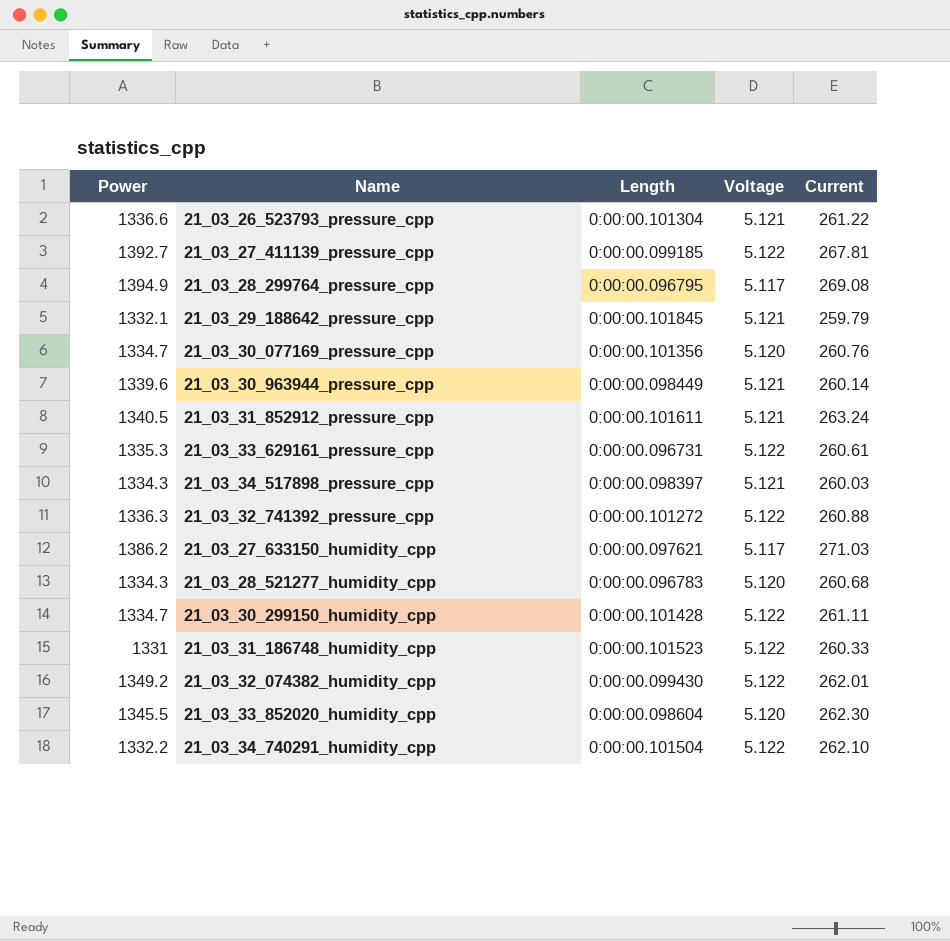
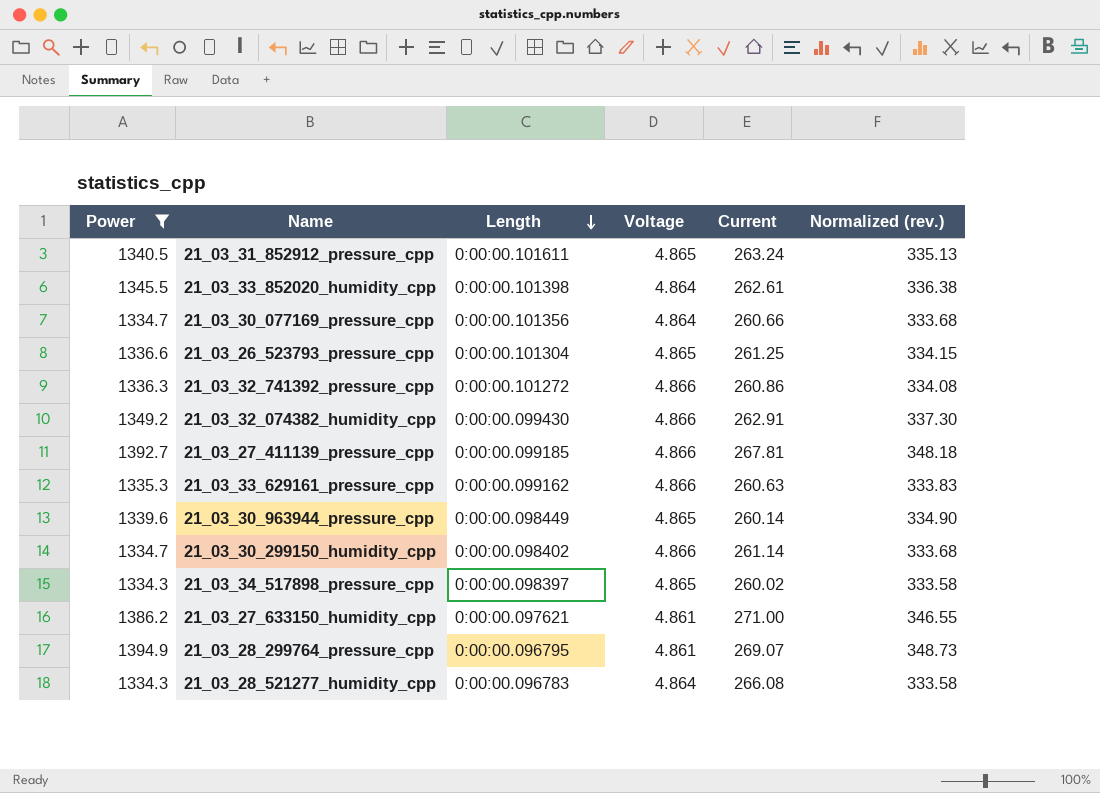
filter: none -> Power >= 1334.3
row order: none -> Length descending
column Normalized (rev.) | formula: none -> [Power] * 0.25
21_03_31_852912_pressure_cpp | Voltage: 5.121 -> 4.865
21_03_33_852020_humidity_cpp | Length: 0:00:00.098604 -> 0:00:00.101398
21_03_33_852020_humidity_cpp | Voltage: 5.120 -> 4.864
21_03_33_852020_humidity_cpp | Current: 262.30 -> 262.61
21_03_30_077169_pressure_cpp | Voltage: 5.120 -> 4.864
21_03_30_077169_pressure_cpp | Current: 260.76 -> 260.66
21_03_26_523793_pressure_cpp | Voltage: 5.121 -> 4.865
21_03_26_523793_pressure_cpp | Current: 261.22 -> 261.25
21_03_32_741392_pressure_cpp | Voltage: 5.122 -> 4.866
21_03_32_741392_pressure_cpp | Current: 260.88 -> 260.86
21_03_32_074382_humidity_cpp | Voltage: 5.122 -> 4.866
21_03_32_074382_humidity_cpp | Current: 262.01 -> 262.91
21_03_27_411139_pressure_cpp | Voltage: 5.122 -> 4.866
21_03_33_629161_pressure_cpp | Length: 0:00:00.096731 -> 0:00:00.099162
21_03_33_629161_pressure_cpp | Voltage: 5.122 -> 4.866
21_03_33_629161_pressure_cpp | Current: 260.61 -> 260.63
21_03_30_963944_pressure_cpp | Voltage: 5.121 -> 4.865
21_03_30_299150_humidity_cpp | Length: 0:00:00.101428 -> 0:00:00.098402
21_03_30_299150_humidity_cpp | Voltage: 5.122 -> 4.866
21_03_30_299150_humidity_cpp | Current: 261.11 -> 261.14
21_03_34_517898_pressure_cpp | Voltage: 5.121 -> 4.865
21_03_34_517898_pressure_cpp | Current: 260.03 -> 260.02
21_03_27_633150_humidity_cpp | Voltage: 5.117 -> 4.861
21_03_27_633150_humidity_cpp | Current: 271.03 -> 271.00
21_03_28_299764_pressure_cpp | Voltage: 5.117 -> 4.861
21_03_28_299764_pressure_cpp | Current: 269.08 -> 269.07
21_03_28_521277_humidity_cpp | Voltage: 5.120 -> 4.864
21_03_28_521277_humidity_cpp | Current: 260.68 -> 266.08

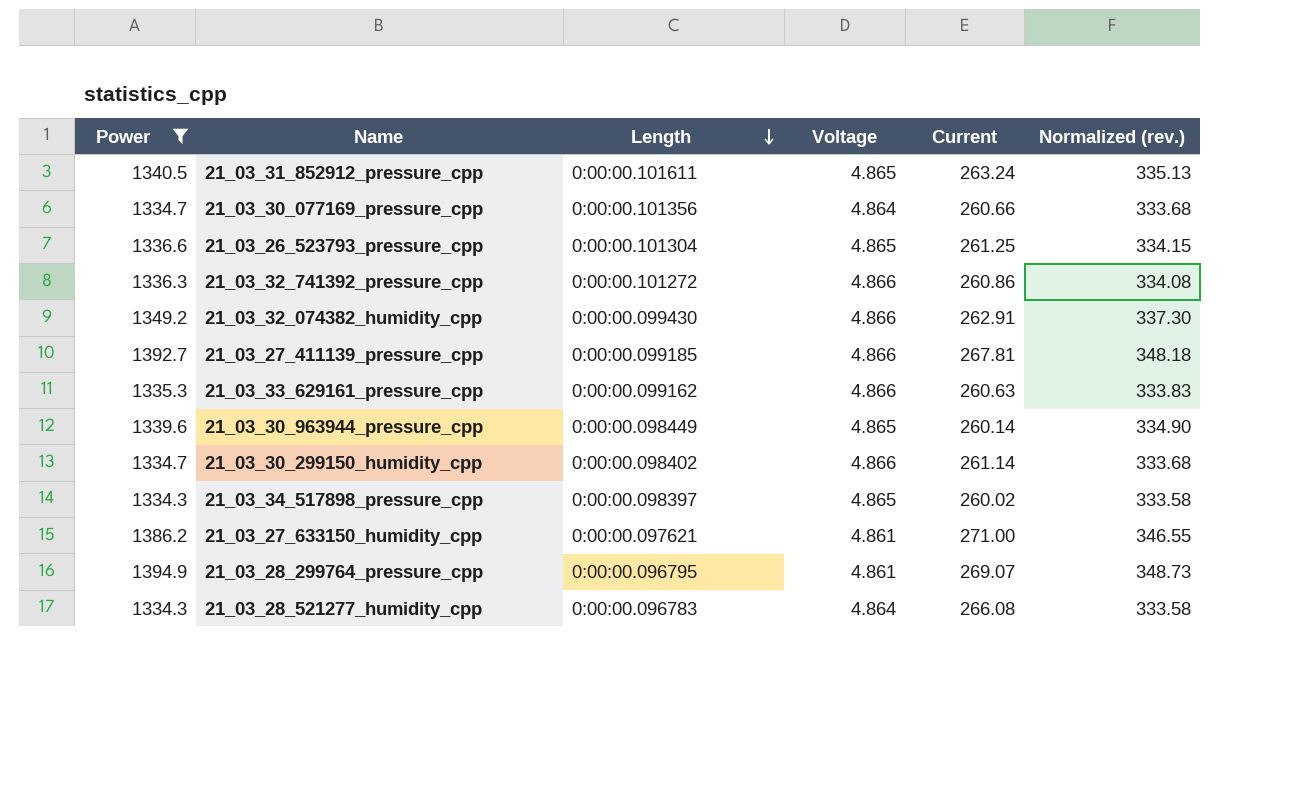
row 21_03_33_852020_humidity_cpp: 1345.5 | 0:00:00.101398 | 4.864 | 262.61 | 336.38 -> none

